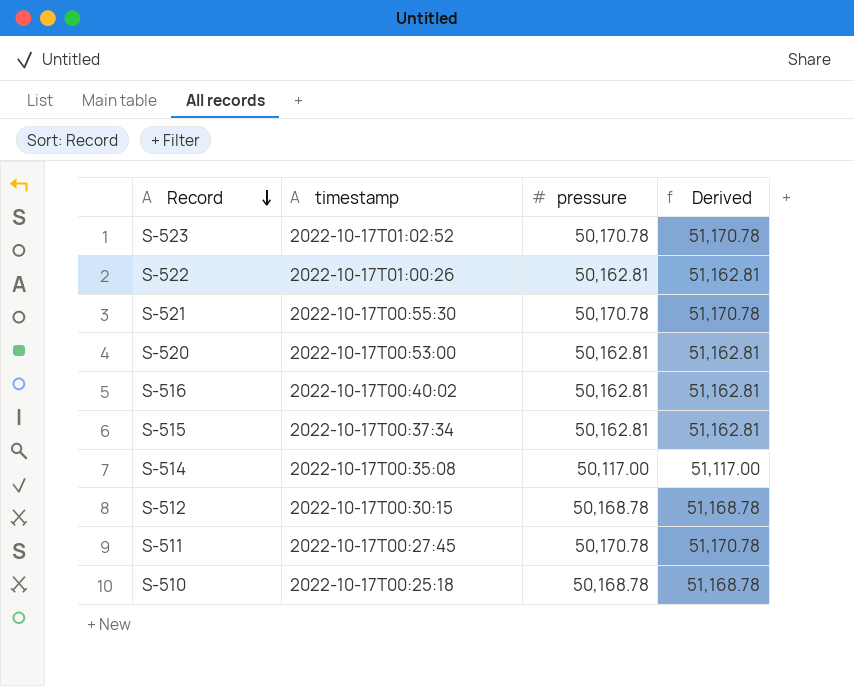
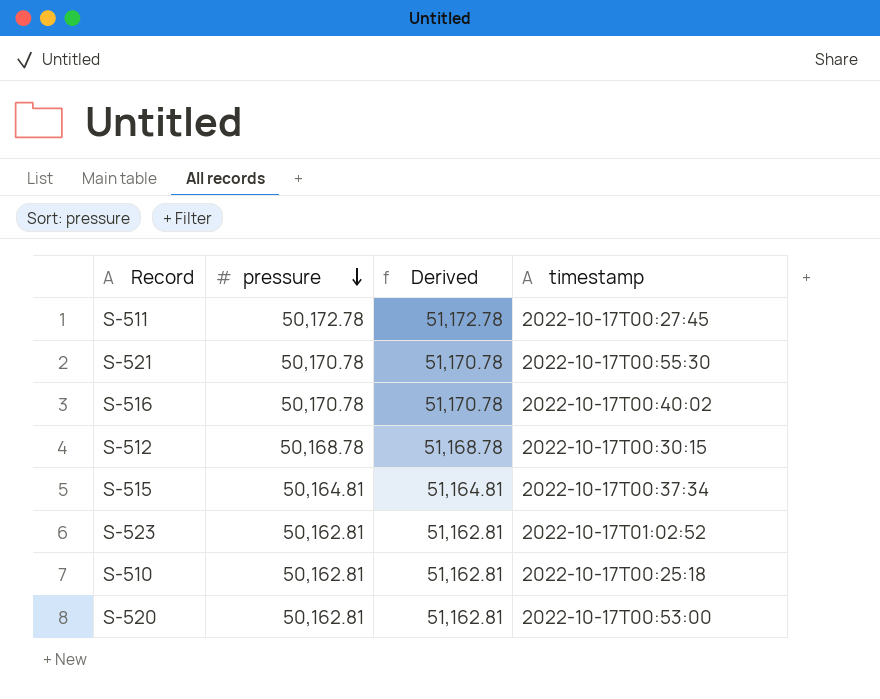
row order: Record descending -> pressure descending
column timestamp | position: 2 -> 4
row S-522: 2022-10-17T01:00:26 | 50,162.81 | 51,162.81 -> none
row S-514: 2022-10-17T00:35:08 | 50,117.00 | 51,117.00 -> none
S-511 | pressure: 50,170.78 -> 50,172.78
S-511 | Derived: 51,170.78 -> 51,172.78
S-516 | pressure: 50,162.81 -> 50,170.78
S-516 | Derived: 51,162.81 -> 51,170.78
S-515 | pressure: 50,162.81 -> 50,164.81
S-515 | Derived: 51,162.81 -> 51,164.81
S-523 | pressure: 50,170.78 -> 50,162.81
S-523 | Derived: 51,170.78 -> 51,162.81
S-510 | pressure: 50,168.78 -> 50,162.81
S-510 | Derived: 51,168.78 -> 51,162.81

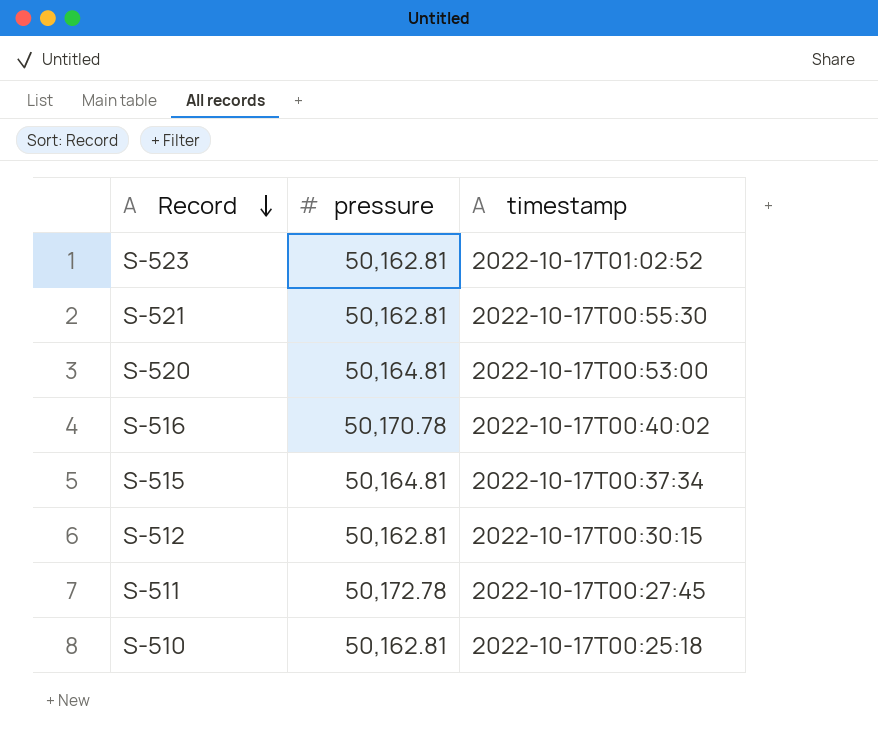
row order: pressure descending -> Record descending
column Derived | formula: [pressure] + 1000 -> none
S-521 | pressure: 50,170.78 -> 50,162.81
S-520 | pressure: 50,162.81 -> 50,164.81
S-512 | pressure: 50,168.78 -> 50,162.81

